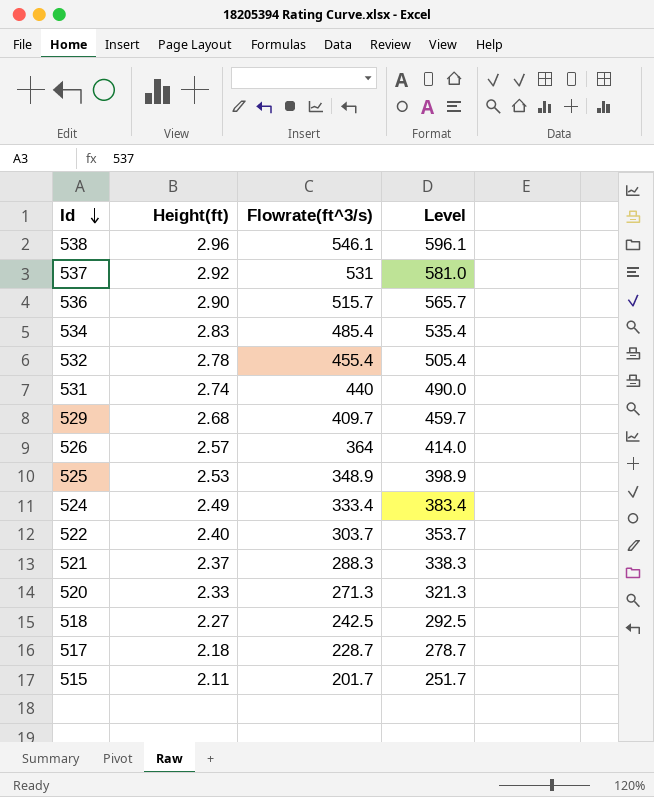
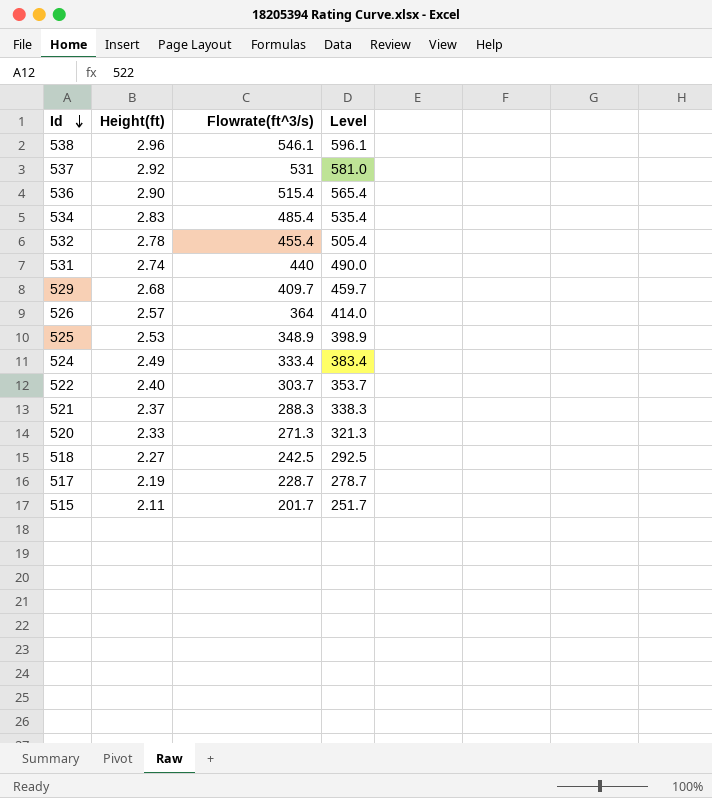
536 | Flowrate(ft^3/s): 515.7 -> 515.4
536 | Level: 565.7 -> 565.4
517 | Height(ft): 2.18 -> 2.19

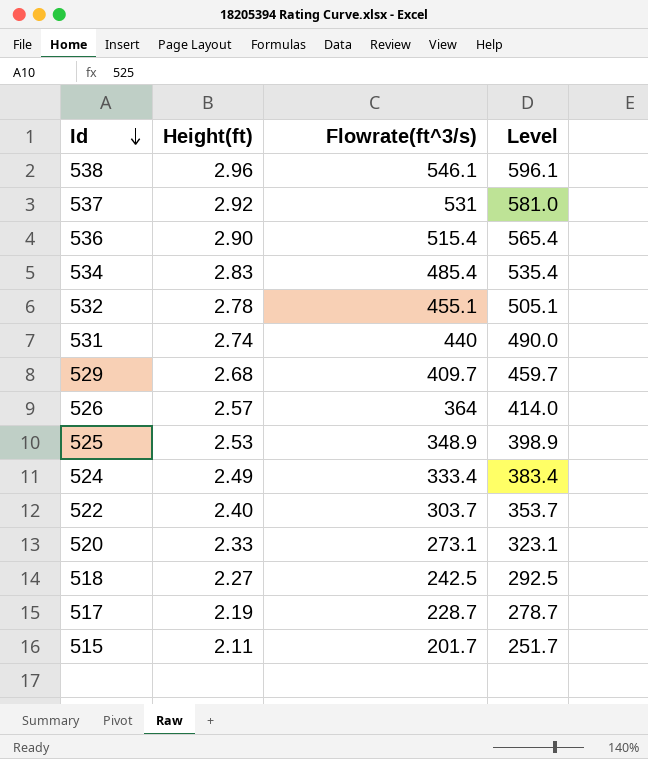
row 521: 2.37 | 288.3 | 338.3 -> none
532 | Flowrate(ft^3/s): 455.4 -> 455.1
532 | Level: 505.4 -> 505.1
520 | Flowrate(ft^3/s): 271.3 -> 273.1
520 | Level: 321.3 -> 323.1

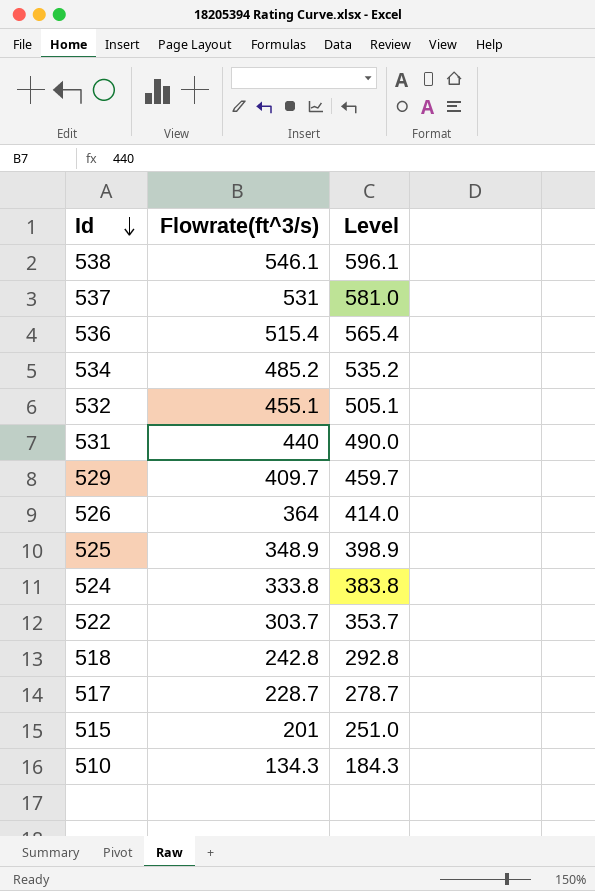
column Height(ft) | position: 2 -> none
row 520: 2.33 | 273.1 | 323.1 -> none
534 | Flowrate(ft^3/s): 485.4 -> 485.2
534 | Level: 535.4 -> 535.2
524 | Flowrate(ft^3/s): 333.4 -> 333.8
524 | Level: 383.4 -> 383.8
518 | Flowrate(ft^3/s): 242.5 -> 242.8
518 | Level: 292.5 -> 292.8
515 | Flowrate(ft^3/s): 201.7 -> 201
515 | Level: 251.7 -> 251.0
row 510: none -> 134.3 | 184.3

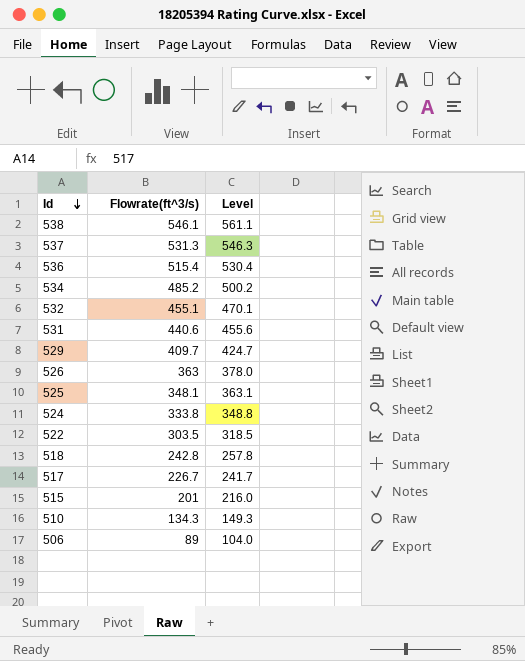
column Level | formula: [Flowrate(ft^3/s)] + 50 -> [Flowrate(ft^3/s)] + 15
537 | Flowrate(ft^3/s): 531 -> 531.3
531 | Flowrate(ft^3/s): 440 -> 440.6
526 | Flowrate(ft^3/s): 364 -> 363
525 | Flowrate(ft^3/s): 348.9 -> 348.1
522 | Flowrate(ft^3/s): 303.7 -> 303.5
517 | Flowrate(ft^3/s): 228.7 -> 226.7
row 506: none -> 89 | 104.0

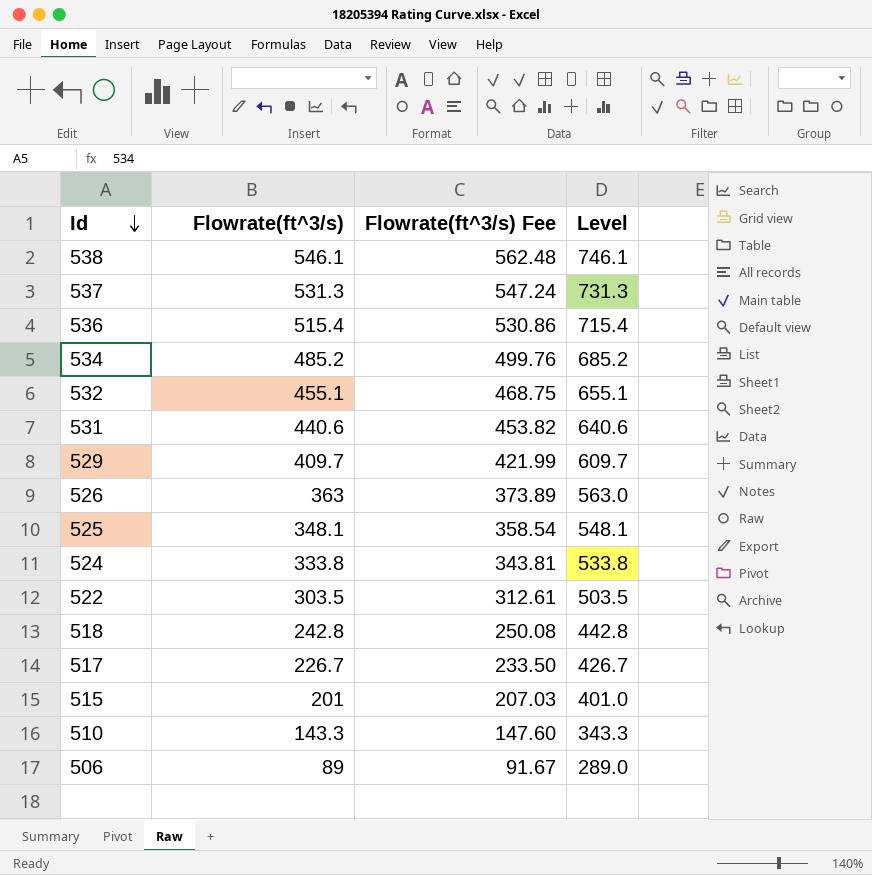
column Flowrate(ft^3/s) Fee | formula: none -> [Flowrate(ft^3/s)] * 1.03
column Level | formula: [Flowrate(ft^3/s)] + 15 -> [Flowrate(ft^3/s)] + 200
510 | Flowrate(ft^3/s): 134.3 -> 143.3

